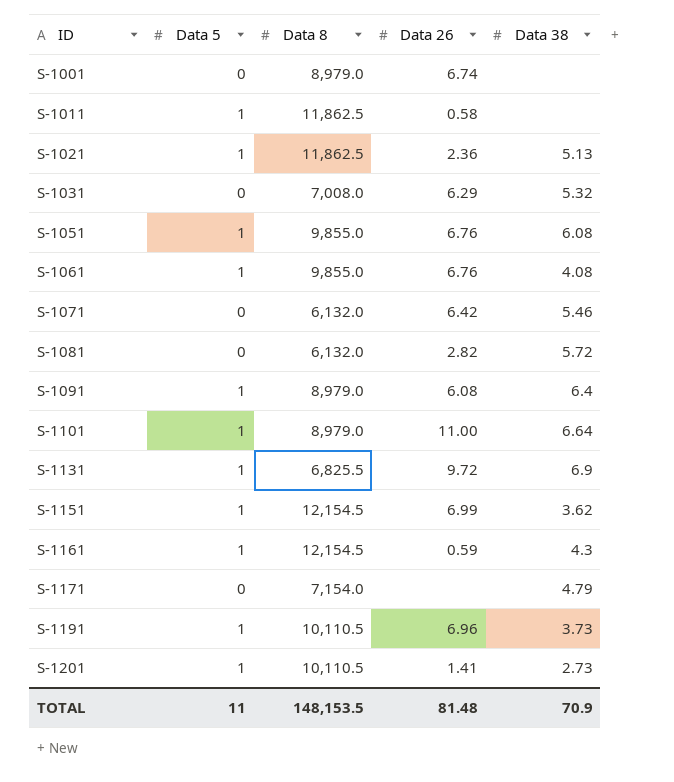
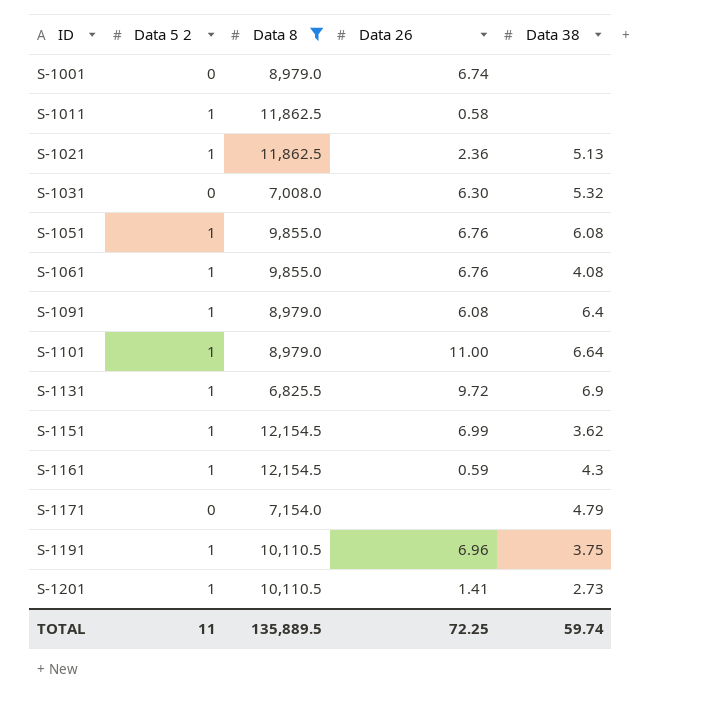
filter: none -> Data 8 != 6,132.0
column name: Data 5 -> Data 5 2
S-1031 | Data 26: 6.29 -> 6.30
S-1191 | Data 38: 3.73 -> 3.75
TOTAL | Data 8: 148,153.5 -> 135,889.5
TOTAL | Data 26: 81.48 -> 72.25
TOTAL | Data 38: 70.9 -> 59.74

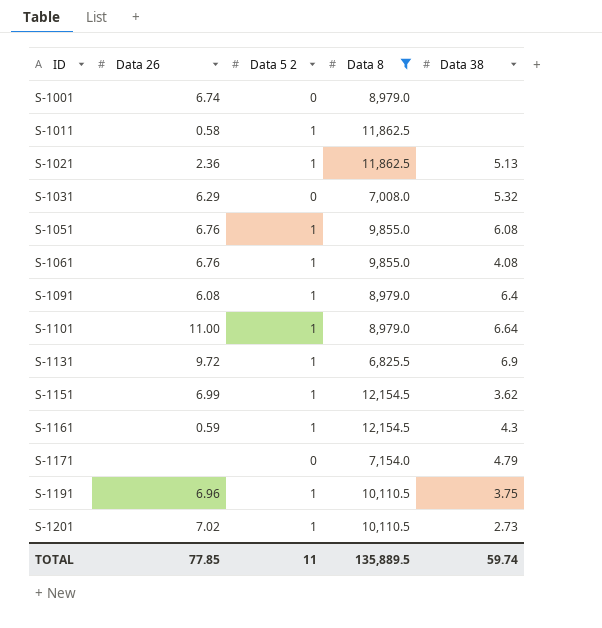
column Data 26 | position: 4 -> 2
S-1031 | Data 26: 6.30 -> 6.29
S-1201 | Data 26: 1.41 -> 7.02
TOTAL | Data 26: 72.25 -> 77.85

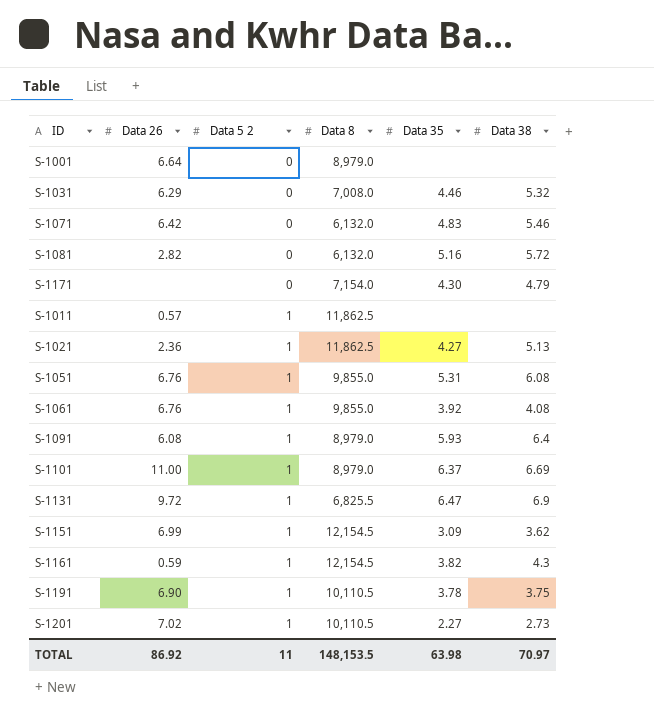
filter: Data 8 != 6,132.0 -> none
row order: ID ascending -> Data 5 2 ascending
column Data 35 | position: none -> 5
S-1001 | Data 26: 6.74 -> 6.64
S-1011 | Data 26: 0.58 -> 0.57
S-1101 | Data 38: 6.64 -> 6.69
S-1191 | Data 26: 6.96 -> 6.90
TOTAL | Data 26: 77.85 -> 86.92
TOTAL | Data 8: 135,889.5 -> 148,153.5
TOTAL | Data 38: 59.74 -> 70.97

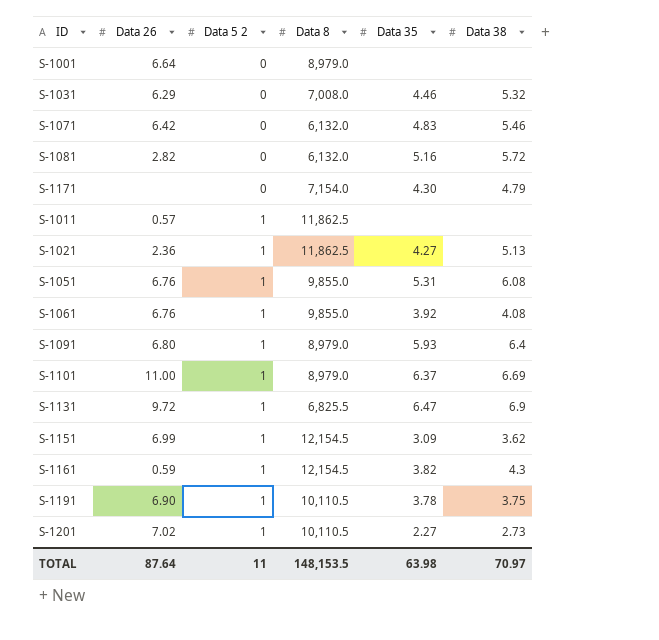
S-1091 | Data 26: 6.08 -> 6.80
TOTAL | Data 26: 86.92 -> 87.64

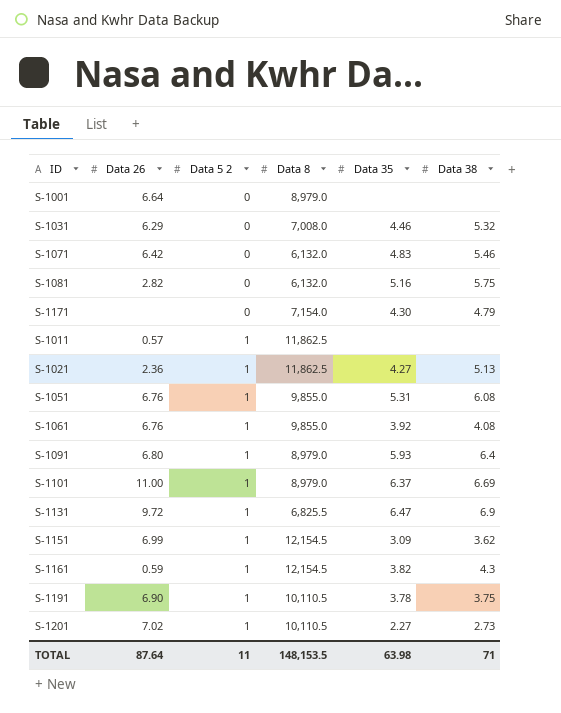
S-1081 | Data 38: 5.72 -> 5.75
TOTAL | Data 38: 70.97 -> 71

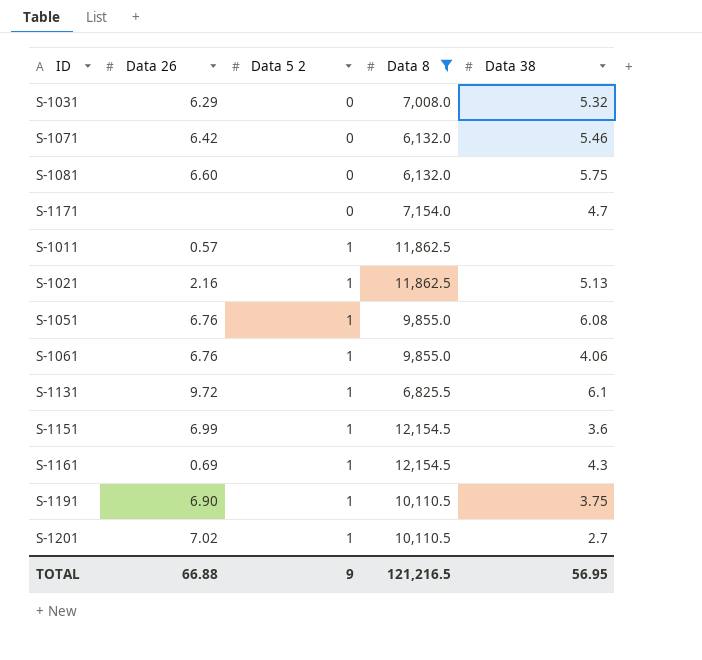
filter: none -> Data 8 != 8,979.0
column Data 35 | position: 5 -> none
S-1081 | Data 26: 2.82 -> 6.60
S-1171 | Data 38: 4.79 -> 4.7
S-1021 | Data 26: 2.36 -> 2.16
S-1061 | Data 38: 4.08 -> 4.06
S-1131 | Data 38: 6.9 -> 6.1
S-1151 | Data 38: 3.62 -> 3.6
S-1161 | Data 26: 0.59 -> 0.69
S-1201 | Data 38: 2.73 -> 2.7
TOTAL | Data 26: 87.64 -> 66.88
TOTAL | Data 5 2: 11 -> 9
TOTAL | Data 8: 148,153.5 -> 121,216.5
TOTAL | Data 38: 71 -> 56.95

